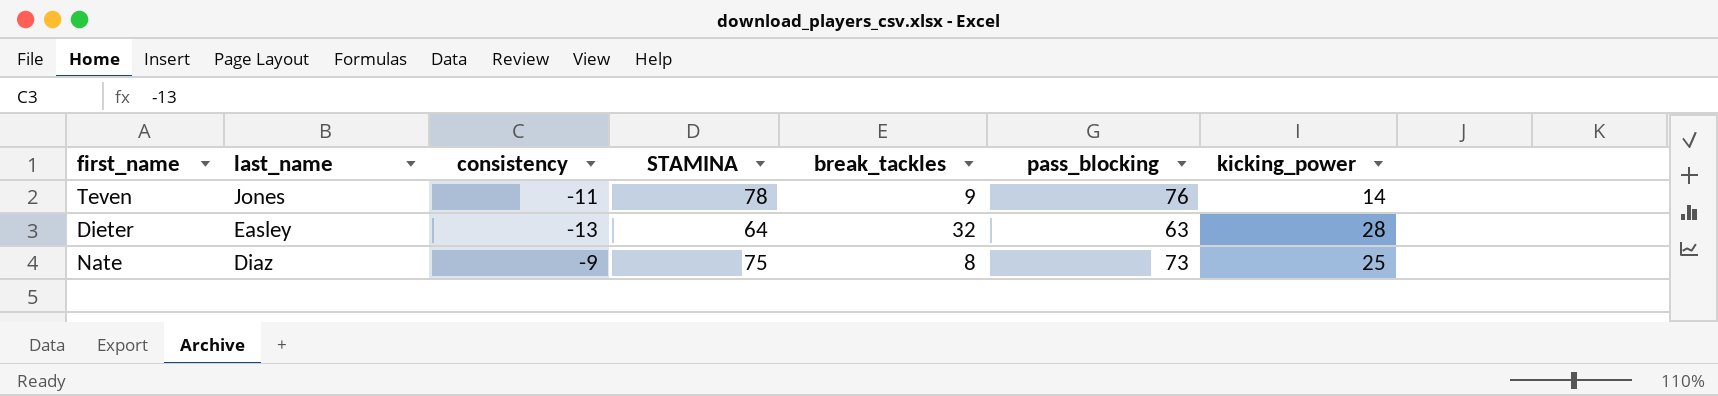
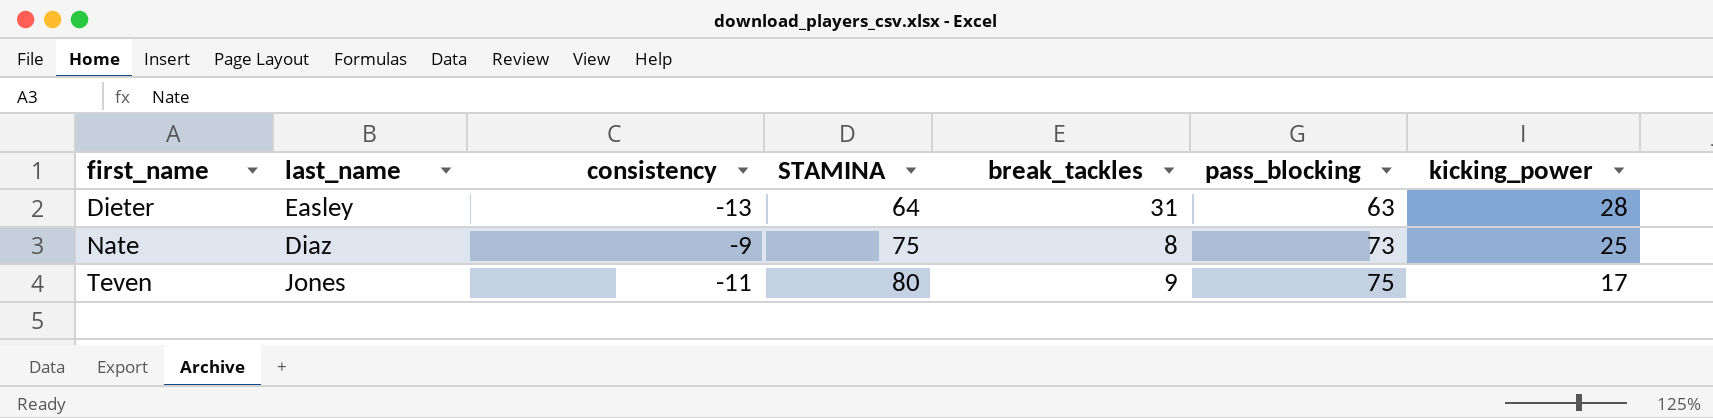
row order: last_name descending -> first_name ascending
Dieter | break_tackles: 32 -> 31
Teven | STAMINA: 78 -> 80
Teven | pass_blocking: 76 -> 75
Teven | kicking_power: 14 -> 17

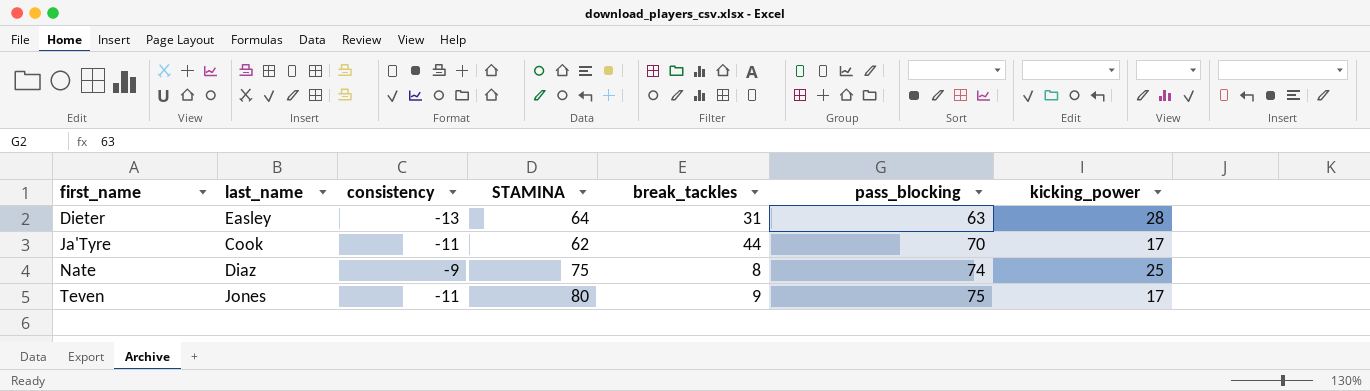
row Ja'Tyre: none -> Cook | -11 | 62 | 44 | 70 | 17
Nate | pass_blocking: 73 -> 74

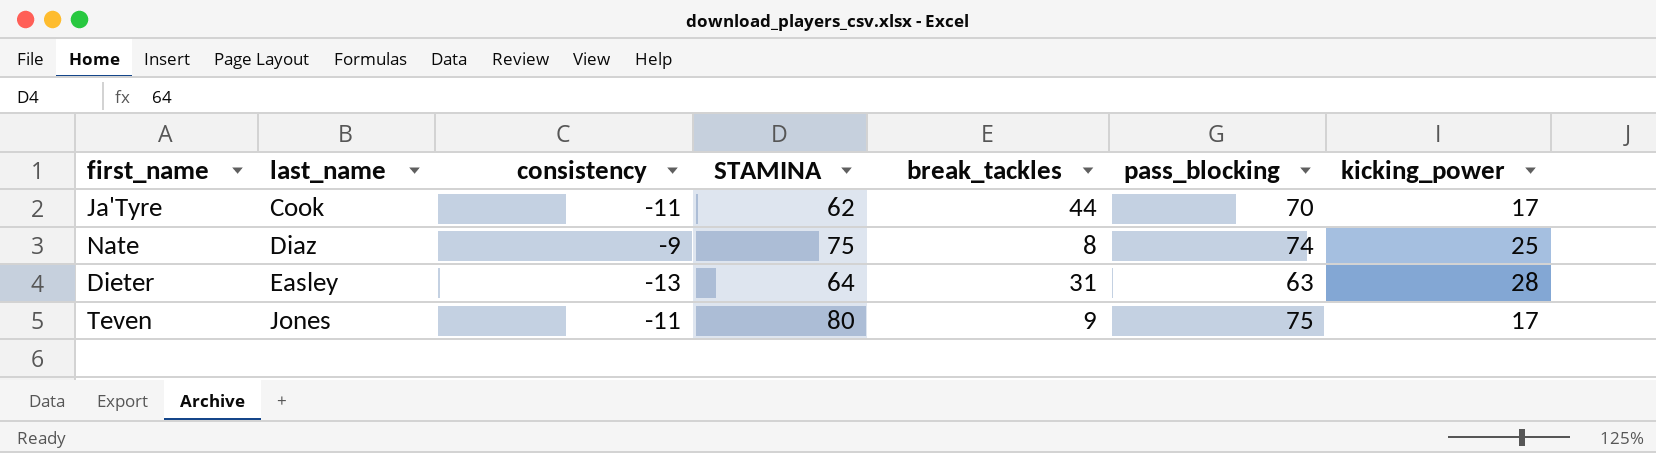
row order: first_name ascending -> last_name ascending

